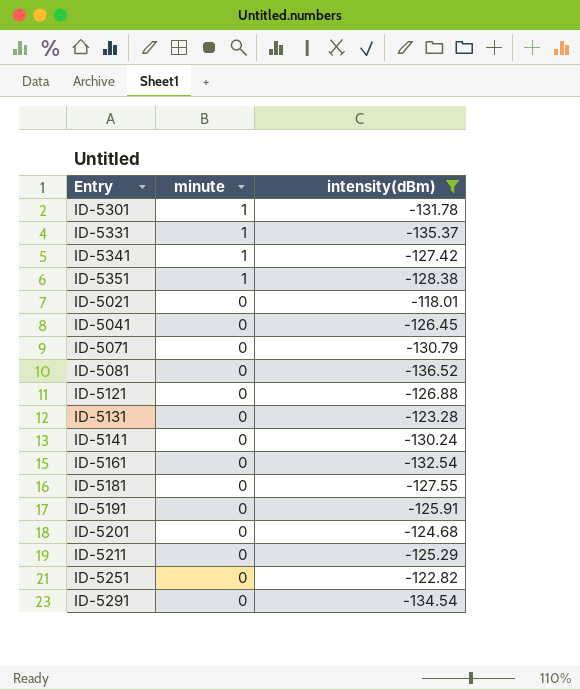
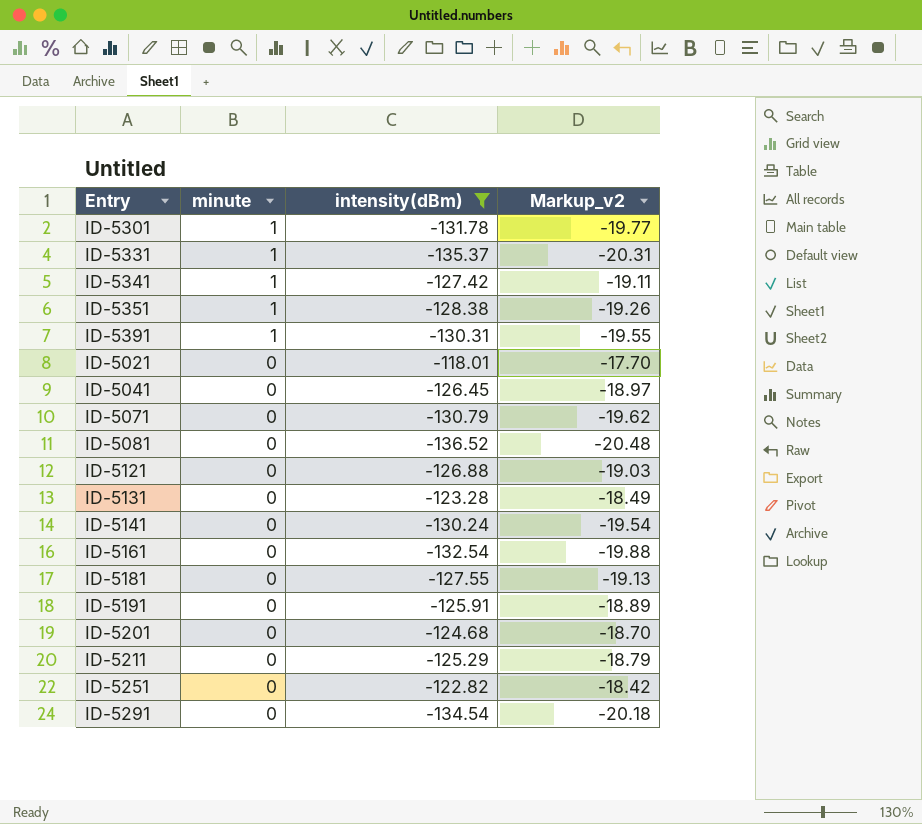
column Markup_v2 | formula: none -> [intensity(dBm)] * 0.15
row ID-5391: none -> 1 | -130.31 | -19.55

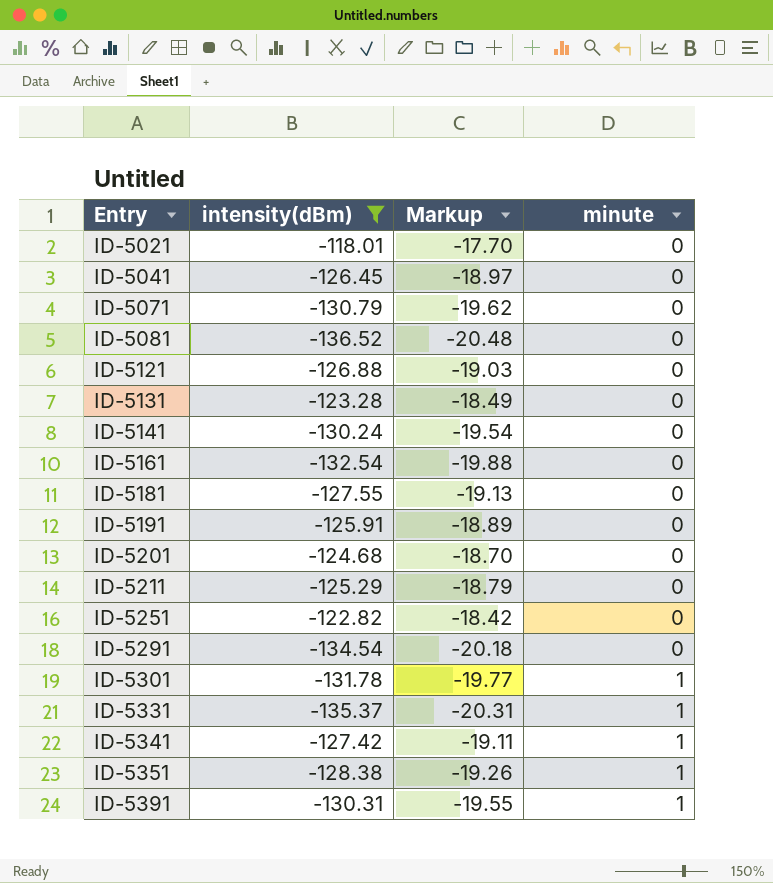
row order: minute descending -> Entry ascending
column name: Markup_v2 -> Markup
column minute | position: 2 -> 4

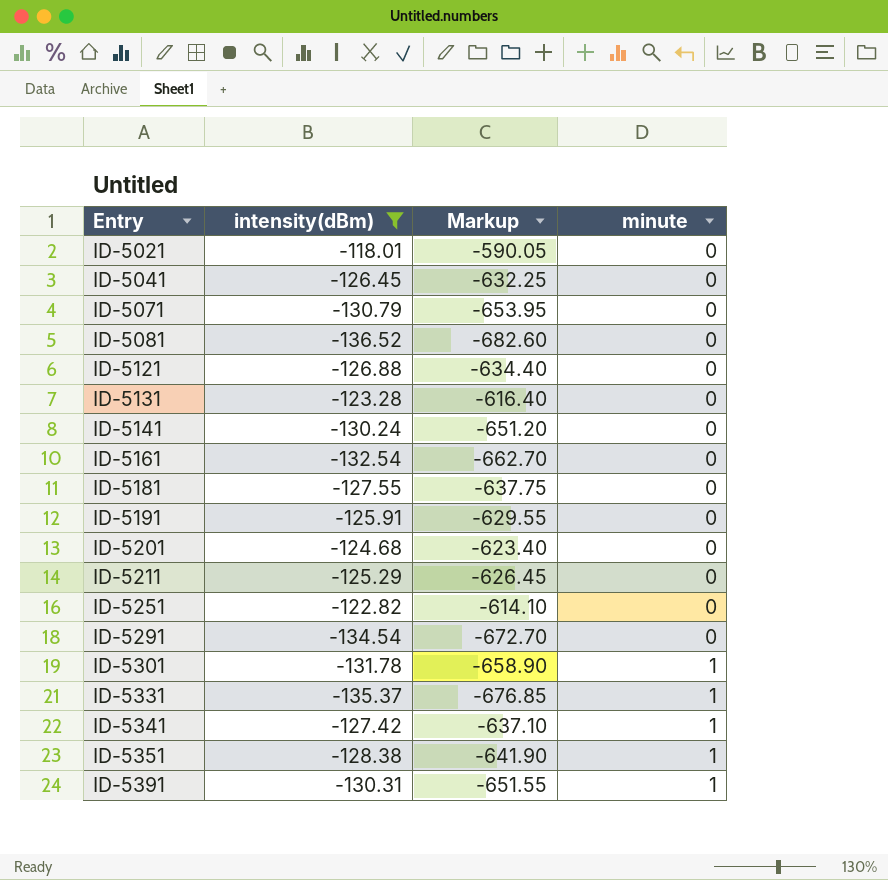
column Markup | formula: [intensity(dBm)] * 0.15 -> [intensity(dBm)] * 5

